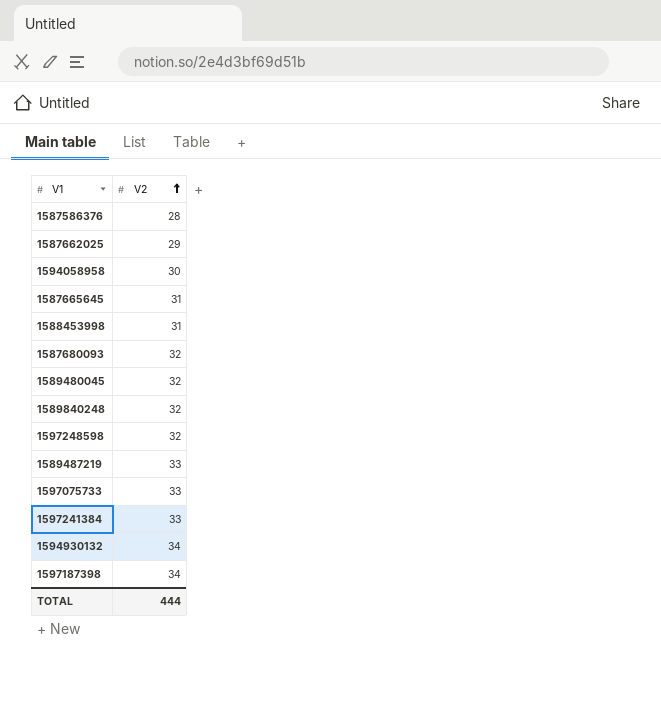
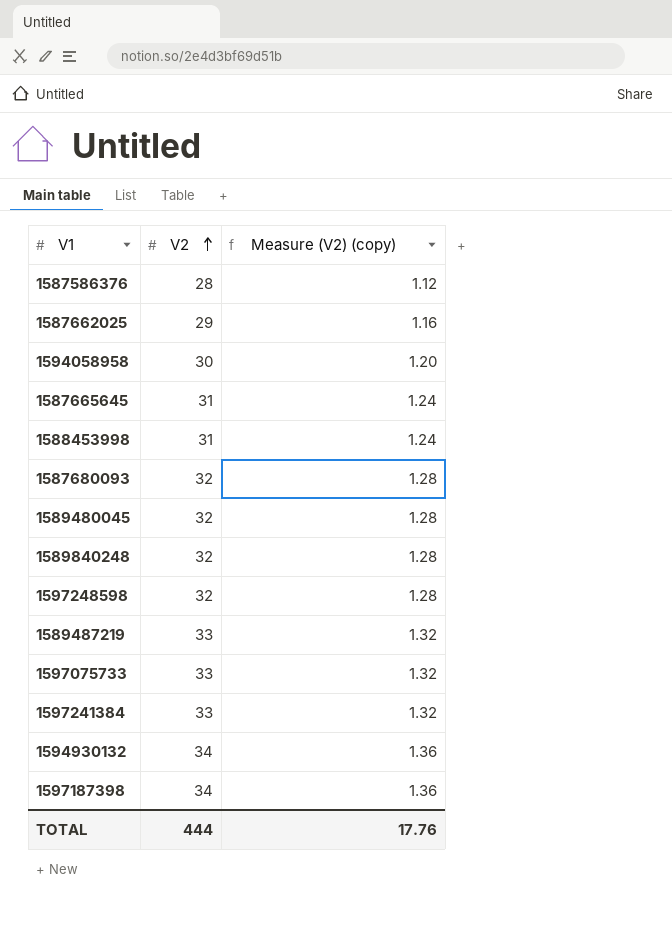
column Measure (V2) (copy) | formula: none -> [V2] * 0.04

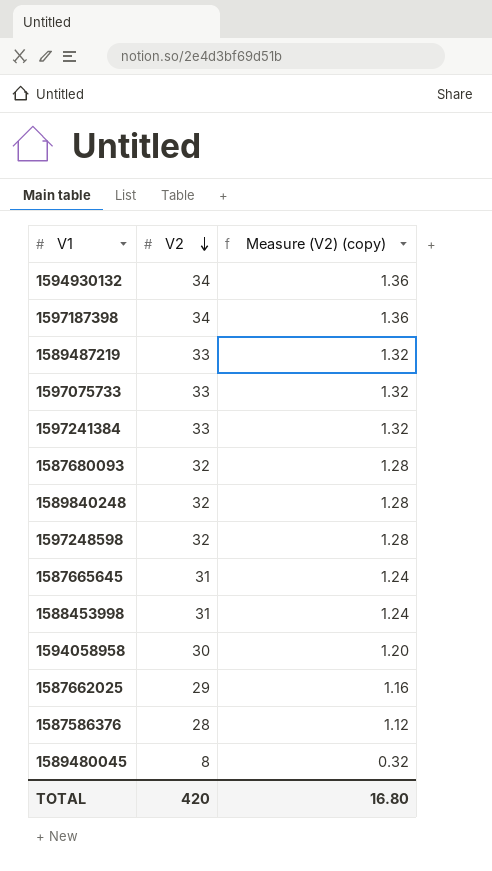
row order: V2 ascending -> V2 descending
1589480045 | V2: 32 -> 8
1589480045 | Measure (V2) (copy): 1.28 -> 0.32
TOTAL | V2: 444 -> 420
TOTAL | Measure (V2) (copy): 17.76 -> 16.80

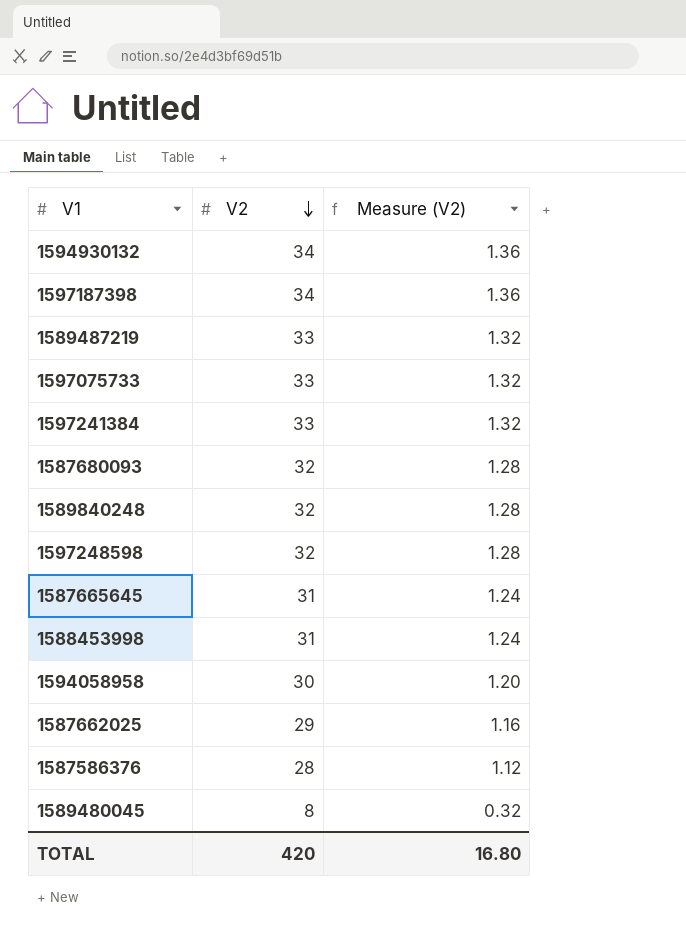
column name: Measure (V2) (copy) -> Measure (V2)

